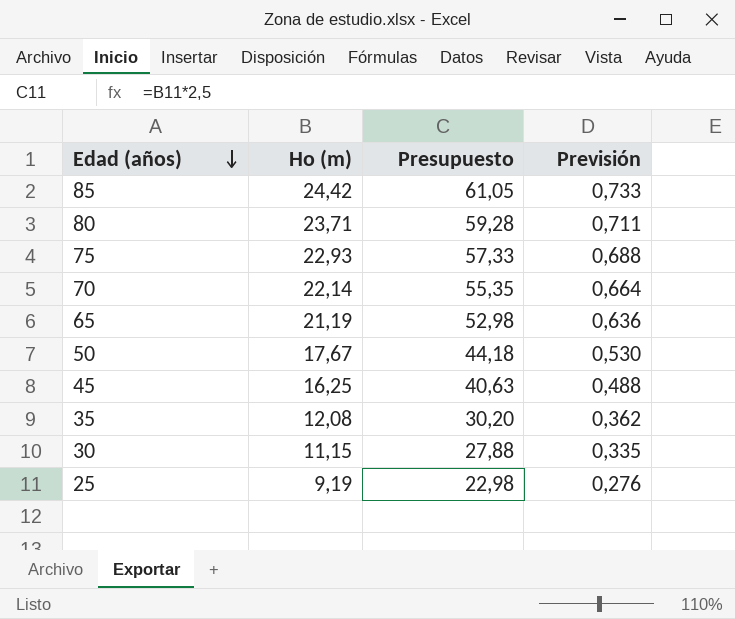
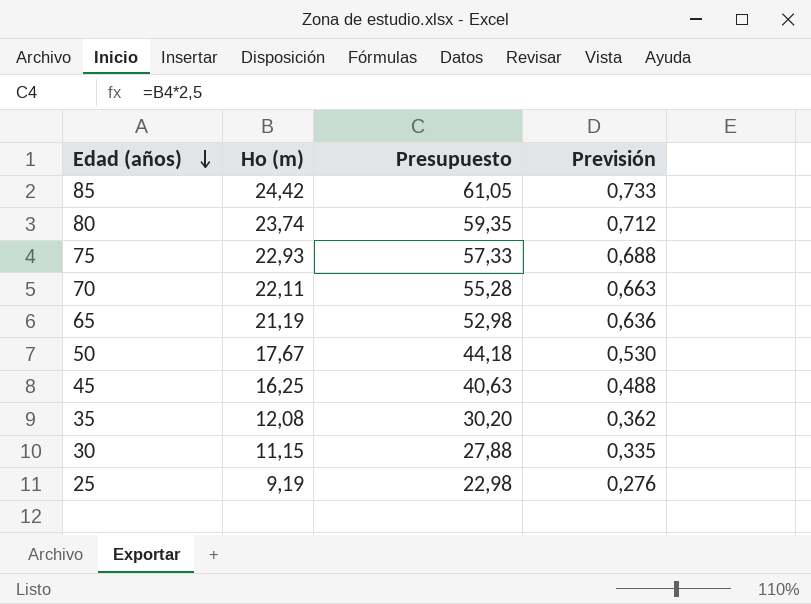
80 | Ho (m): 23,71 -> 23,74
80 | Presupuesto: 59,28 -> 59,35
80 | Previsión: 0,711 -> 0,712
70 | Ho (m): 22,14 -> 22,11
70 | Presupuesto: 55,35 -> 55,28
70 | Previsión: 0,664 -> 0,663

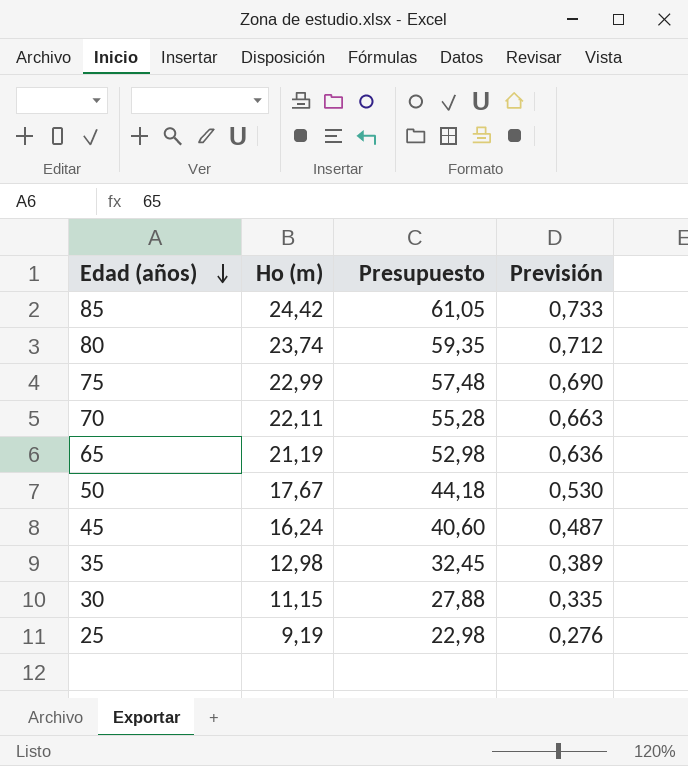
75 | Ho (m): 22,93 -> 22,99
75 | Presupuesto: 57,33 -> 57,48
75 | Previsión: 0,688 -> 0,690
45 | Ho (m): 16,25 -> 16,24
45 | Presupuesto: 40,63 -> 40,60
45 | Previsión: 0,488 -> 0,487
35 | Ho (m): 12,08 -> 12,98
35 | Presupuesto: 30,20 -> 32,45
35 | Previsión: 0,362 -> 0,389

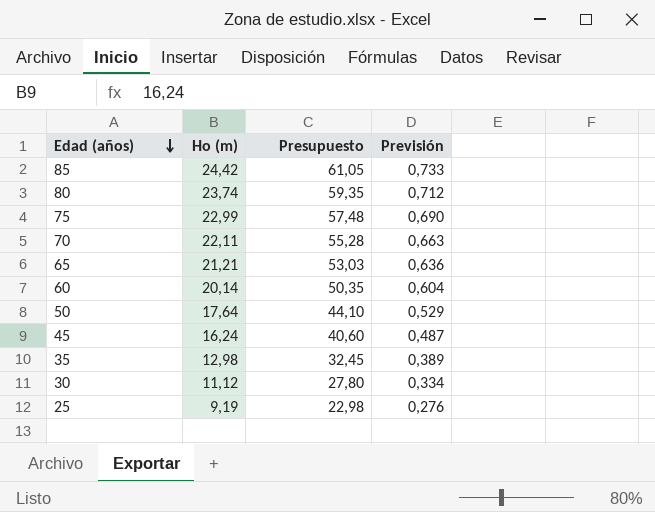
65 | Ho (m): 21,19 -> 21,21
65 | Presupuesto: 52,98 -> 53,03
row 60: none -> 20,14 | 50,35 | 0,604
50 | Ho (m): 17,67 -> 17,64
50 | Presupuesto: 44,18 -> 44,10
50 | Previsión: 0,530 -> 0,529
30 | Ho (m): 11,15 -> 11,12
30 | Presupuesto: 27,88 -> 27,80
30 | Previsión: 0,335 -> 0,334

